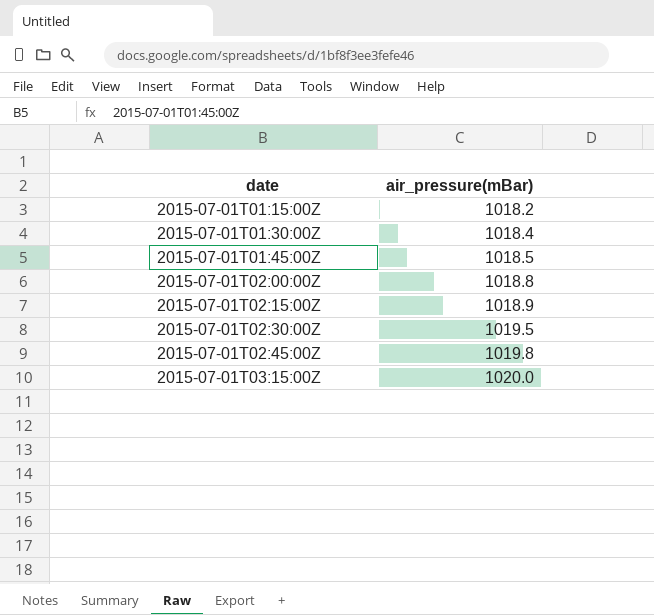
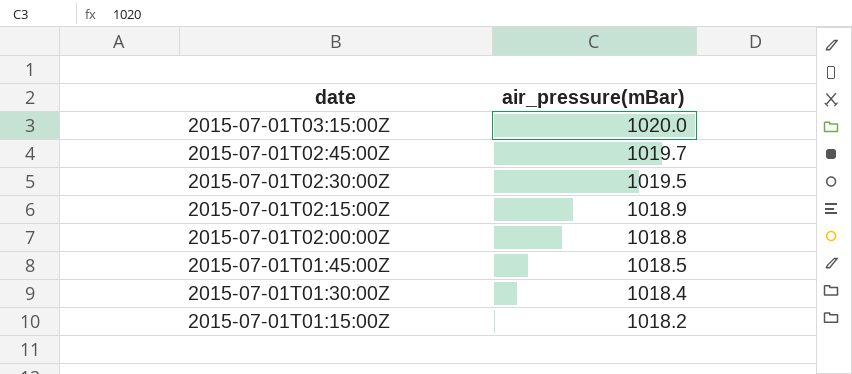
row order: date ascending -> date descending
2015-07-01T02:45:00Z | air_pressure(mBar): 1019.8 -> 1019.7

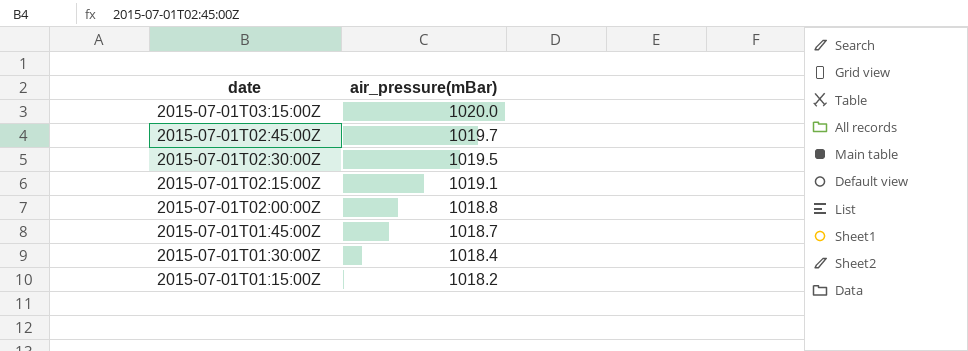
2015-07-01T02:15:00Z | air_pressure(mBar): 1018.9 -> 1019.1
2015-07-01T01:45:00Z | air_pressure(mBar): 1018.5 -> 1018.7

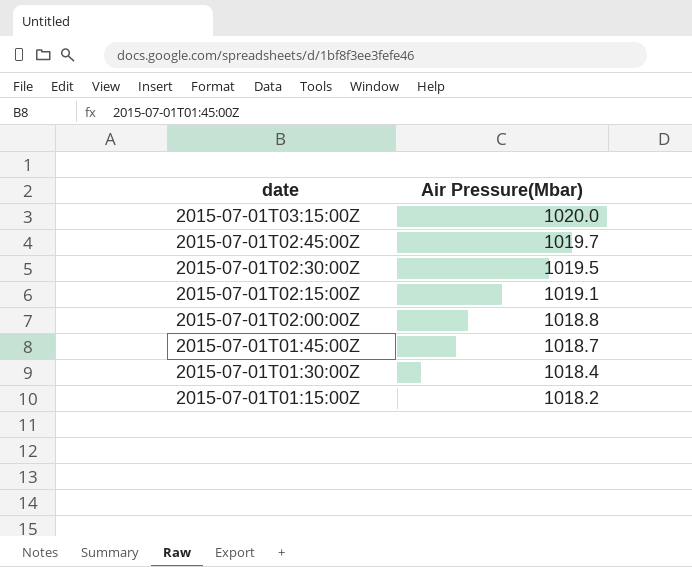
column name: air_pressure(mBar) -> Air Pressure(Mbar)

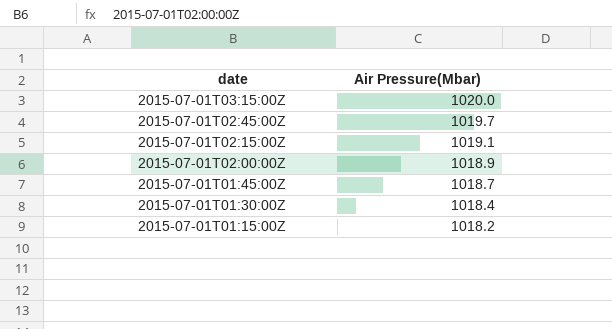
row 2015-07-01T02:30:00Z: 1019.5 -> none
2015-07-01T02:00:00Z | Air Pressure(Mbar): 1018.8 -> 1018.9

